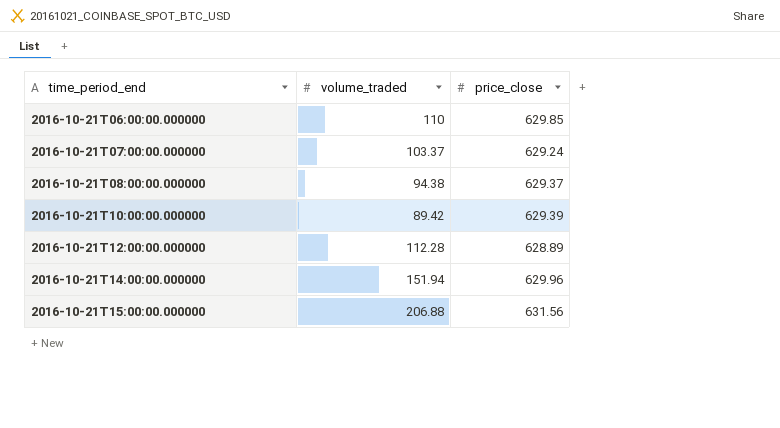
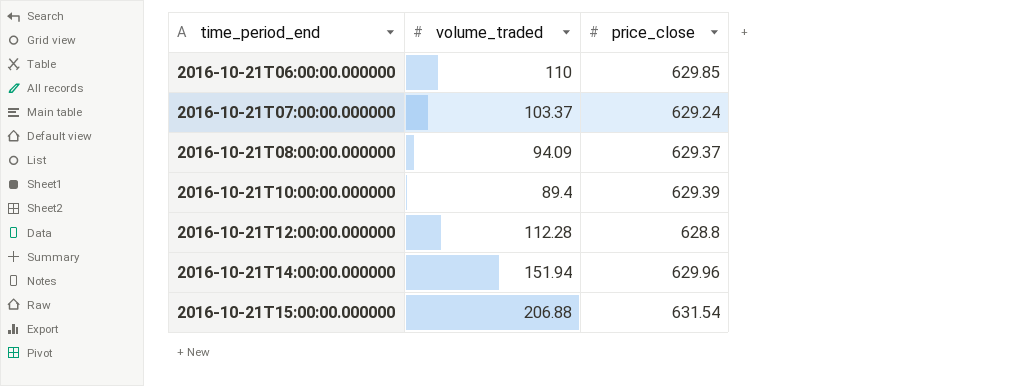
2016-10-21T08:00:00.000000 | volume_traded: 94.38 -> 94.09
2016-10-21T10:00:00.000000 | volume_traded: 89.42 -> 89.4
2016-10-21T12:00:00.000000 | price_close: 628.89 -> 628.8
2016-10-21T15:00:00.000000 | price_close: 631.56 -> 631.54

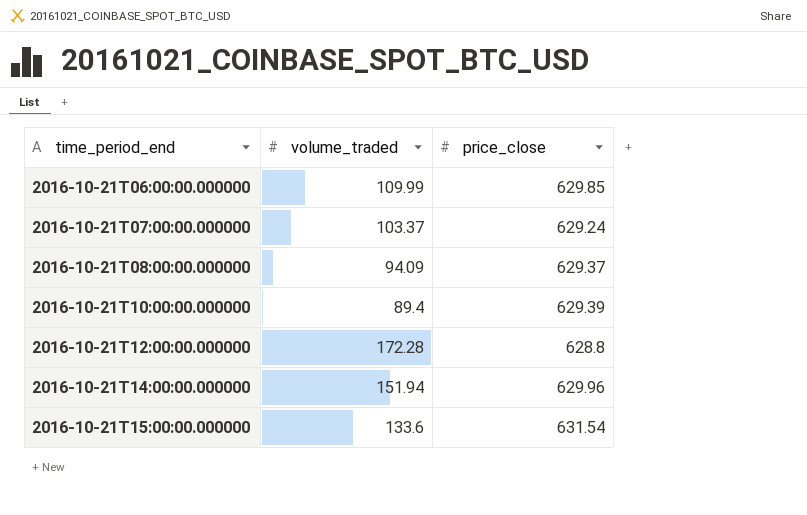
2016-10-21T06:00:00.000000 | volume_traded: 110 -> 109.99
2016-10-21T12:00:00.000000 | volume_traded: 112.28 -> 172.28
2016-10-21T15:00:00.000000 | volume_traded: 206.88 -> 133.6

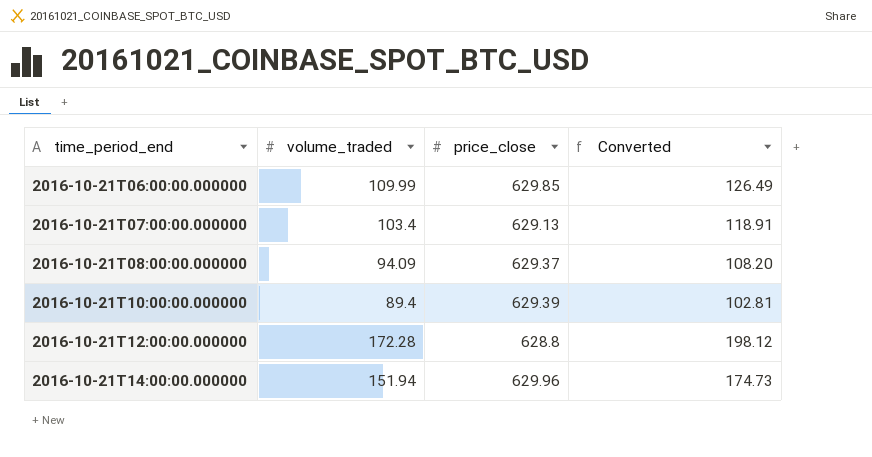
column Converted | formula: none -> [volume_traded] * 1.15
row 2016-10-21T15:00:00.000000: 133.6 | 631.54 -> none
2016-10-21T07:00:00.000000 | volume_traded: 103.37 -> 103.4
2016-10-21T07:00:00.000000 | price_close: 629.24 -> 629.13

